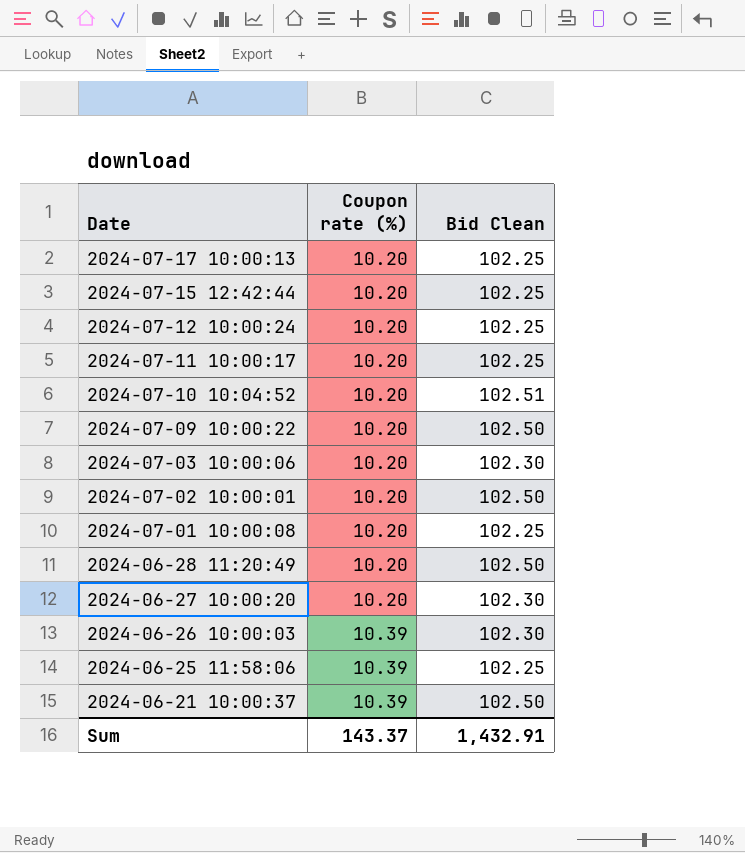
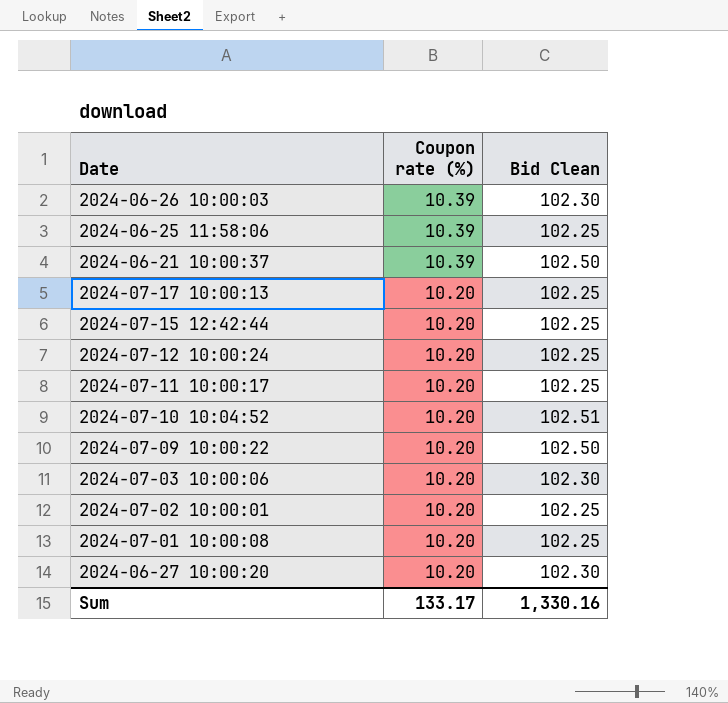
row order: Date descending -> Coupon rate (%) descending
row 2024-06-28 11:20:49: 10.20 | 102.50 -> none
2024-07-02 10:00:01 | Bid Clean: 102.50 -> 102.25
Sum | Coupon rate (%): 143.37 -> 133.17
Sum | Bid Clean: 1,432.91 -> 1,330.16

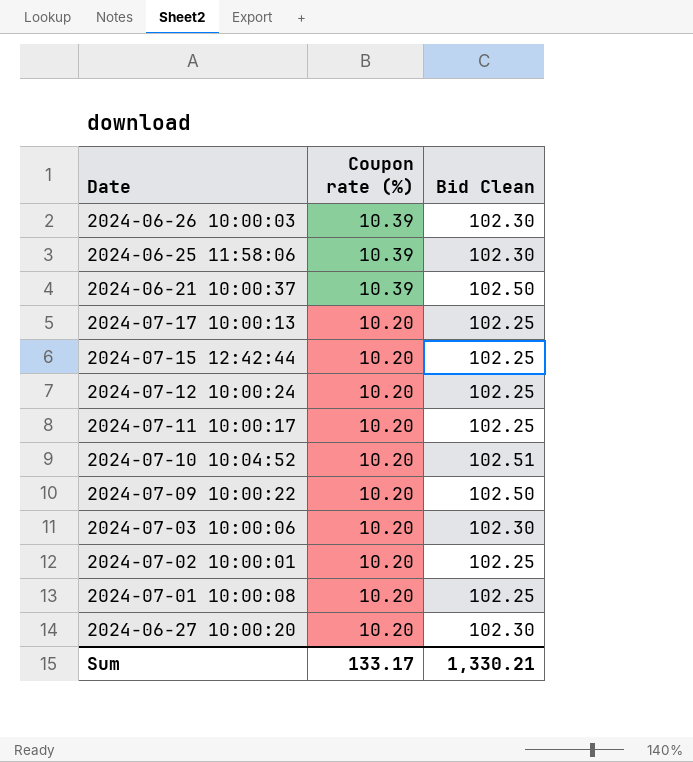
2024-06-25 11:58:06 | Bid Clean: 102.25 -> 102.30
Sum | Bid Clean: 1,330.16 -> 1,330.21

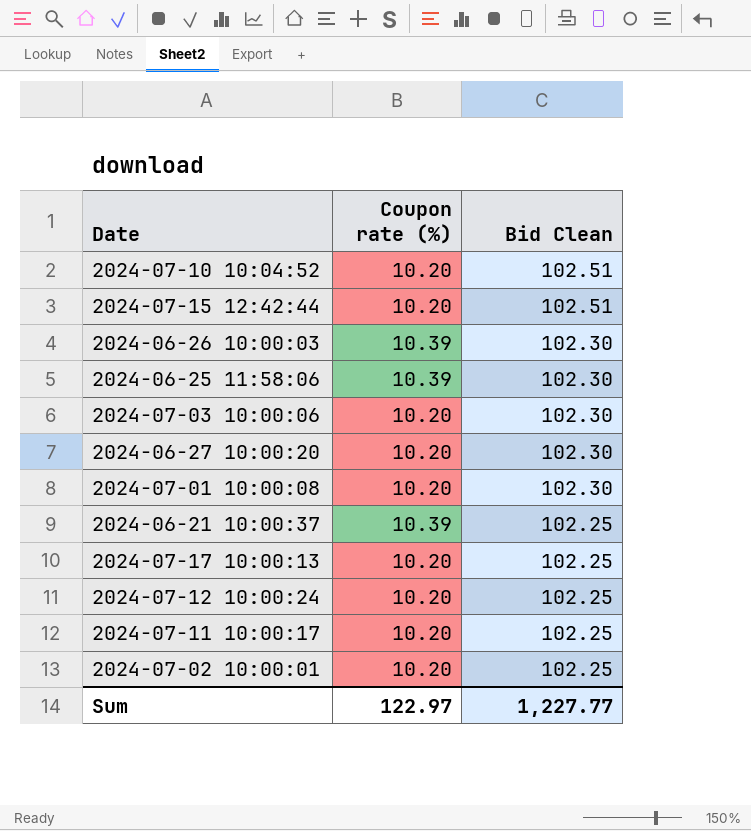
row order: Coupon rate (%) descending -> Bid Clean descending
row 2024-07-09 10:00:22: 10.20 | 102.50 -> none
2024-07-15 12:42:44 | Bid Clean: 102.25 -> 102.51
2024-07-01 10:00:08 | Bid Clean: 102.25 -> 102.30
2024-06-21 10:00:37 | Bid Clean: 102.50 -> 102.25
Sum | Coupon rate (%): 133.17 -> 122.97
Sum | Bid Clean: 1,330.21 -> 1,227.77

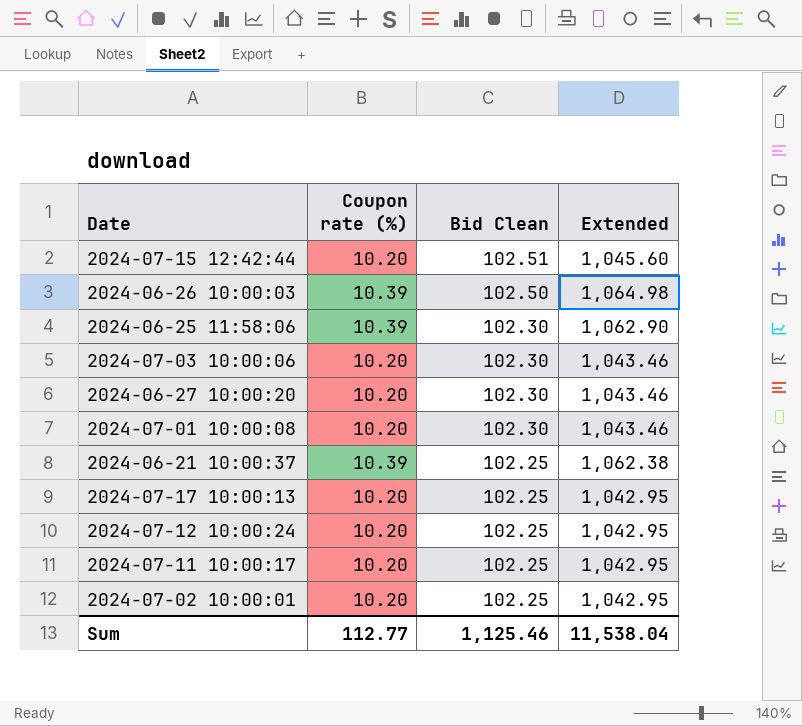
column Extended | formula: none -> [Coupon rate (%)] * [Bid Clean]
row 2024-07-10 10:04:52: 10.20 | 102.51 -> none
2024-06-26 10:00:03 | Bid Clean: 102.30 -> 102.50
Sum | Coupon rate (%): 122.97 -> 112.77
Sum | Bid Clean: 1,227.77 -> 1,125.46

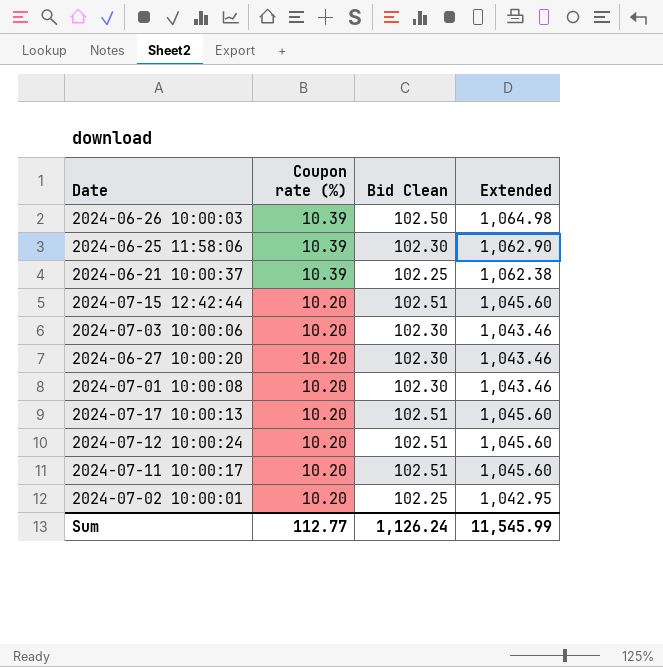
row order: Bid Clean descending -> Coupon rate (%) descending
2024-07-17 10:00:13 | Bid Clean: 102.25 -> 102.51
2024-07-17 10:00:13 | Extended: 1,042.95 -> 1,045.60
2024-07-12 10:00:24 | Bid Clean: 102.25 -> 102.51
2024-07-12 10:00:24 | Extended: 1,042.95 -> 1,045.60
2024-07-11 10:00:17 | Bid Clean: 102.25 -> 102.51
2024-07-11 10:00:17 | Extended: 1,042.95 -> 1,045.60
Sum | Bid Clean: 1,125.46 -> 1,126.24
Sum | Extended: 11,538.04 -> 11,545.99

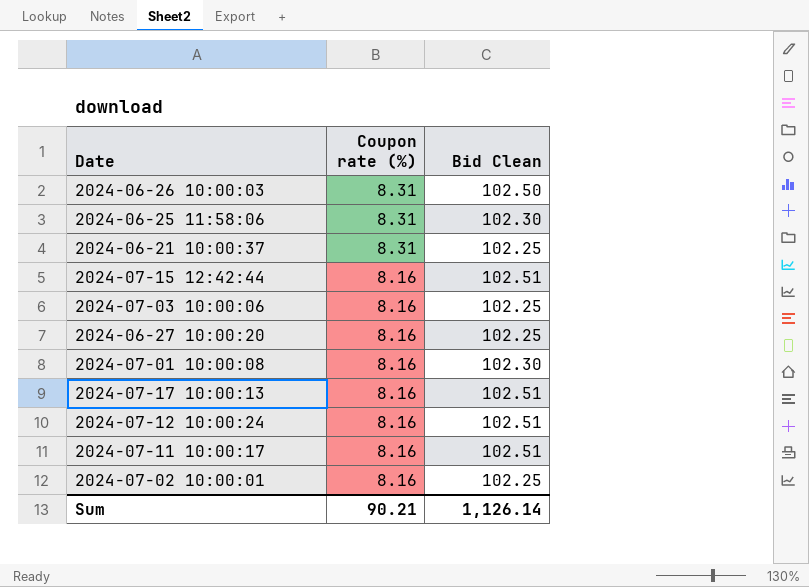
column Extended | formula: [Coupon rate (%)] * [Bid Clean] -> none
2024-06-26 10:00:03 | Coupon rate (%): 10.39 -> 8.31
2024-06-25 11:58:06 | Coupon rate (%): 10.39 -> 8.31
2024-06-21 10:00:37 | Coupon rate (%): 10.39 -> 8.31
2024-07-15 12:42:44 | Coupon rate (%): 10.20 -> 8.16
2024-07-03 10:00:06 | Coupon rate (%): 10.20 -> 8.16
2024-07-03 10:00:06 | Bid Clean: 102.30 -> 102.25
2024-06-27 10:00:20 | Coupon rate (%): 10.20 -> 8.16
2024-06-27 10:00:20 | Bid Clean: 102.30 -> 102.25
2024-07-01 10:00:08 | Coupon rate (%): 10.20 -> 8.16
2024-07-17 10:00:13 | Coupon rate (%): 10.20 -> 8.16
2024-07-12 10:00:24 | Coupon rate (%): 10.20 -> 8.16
2024-07-11 10:00:17 | Coupon rate (%): 10.20 -> 8.16
2024-07-02 10:00:01 | Coupon rate (%): 10.20 -> 8.16
Sum | Coupon rate (%): 112.77 -> 90.21
Sum | Bid Clean: 1,126.24 -> 1,126.14

